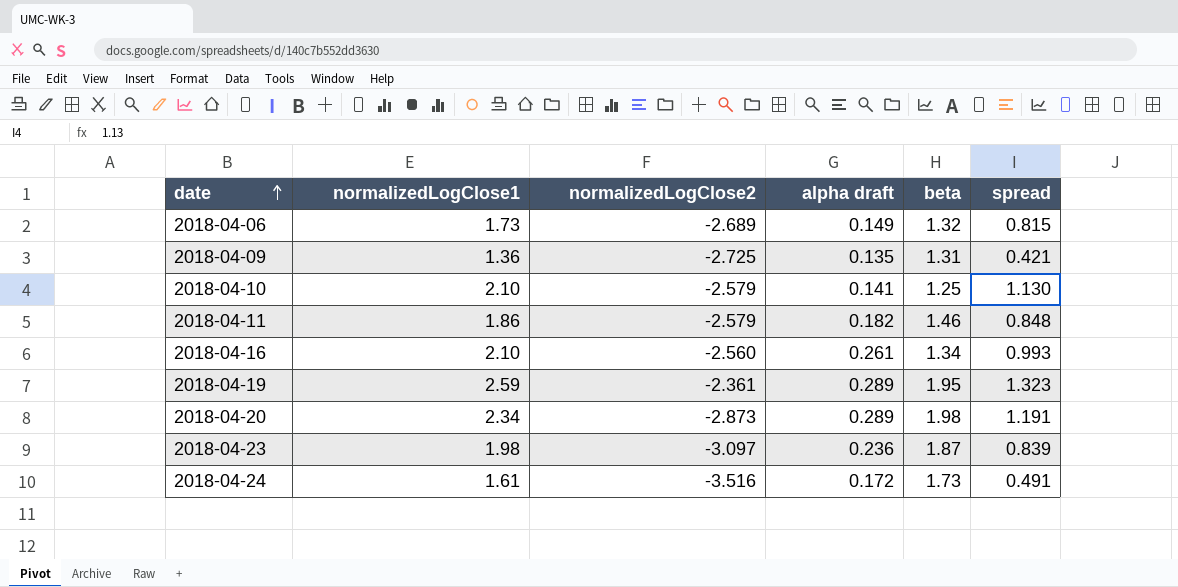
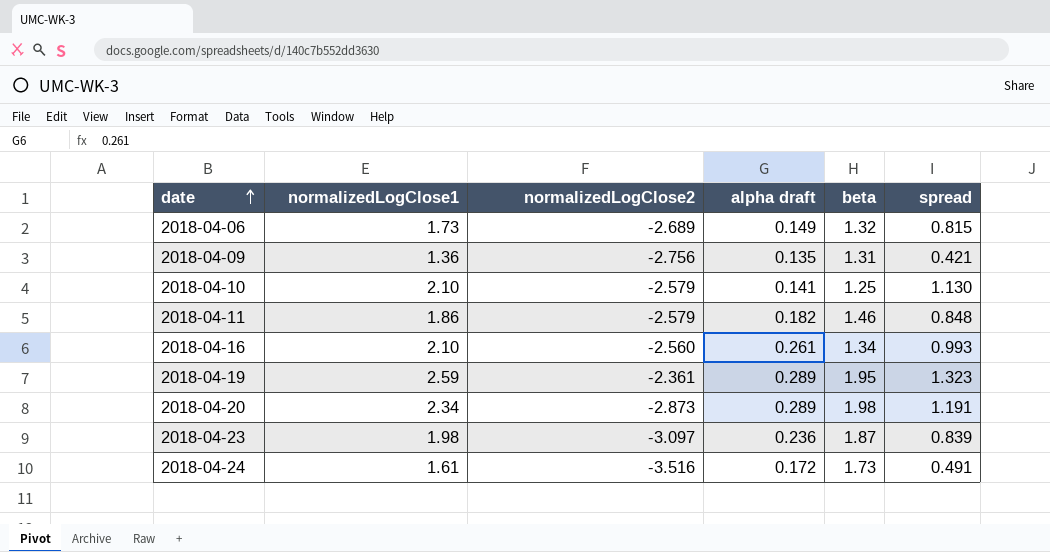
2018-04-09 | normalizedLogClose2: -2.725 -> -2.756

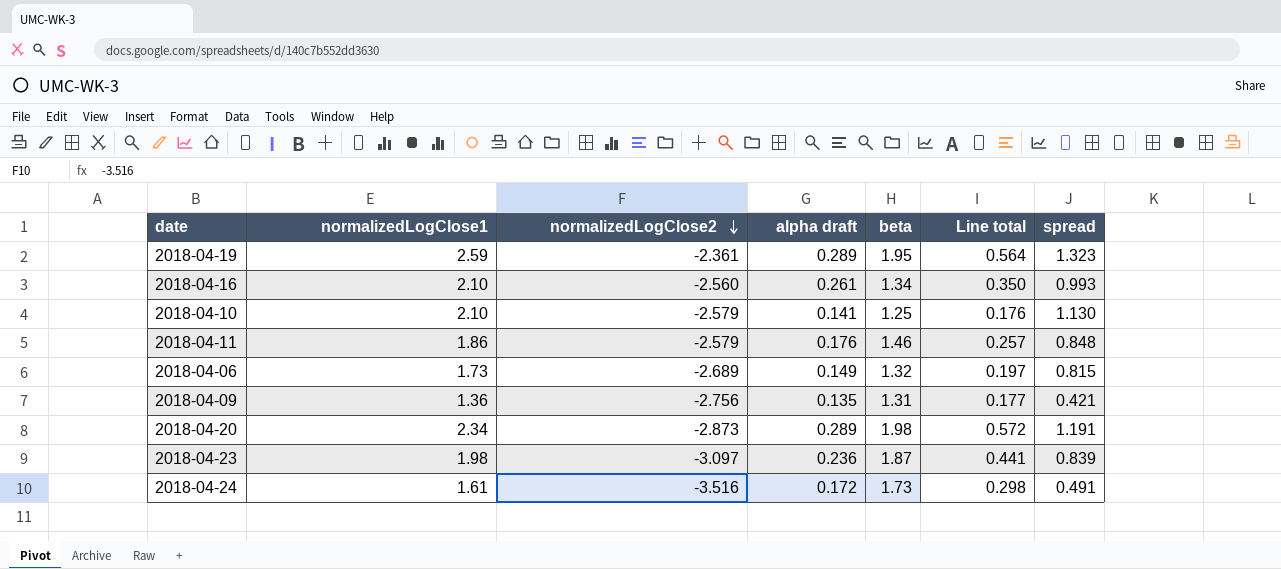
row order: date ascending -> normalizedLogClose2 descending
column Line total | formula: none -> [alpha draft] * [beta]
2018-04-11 | alpha draft: 0.182 -> 0.176

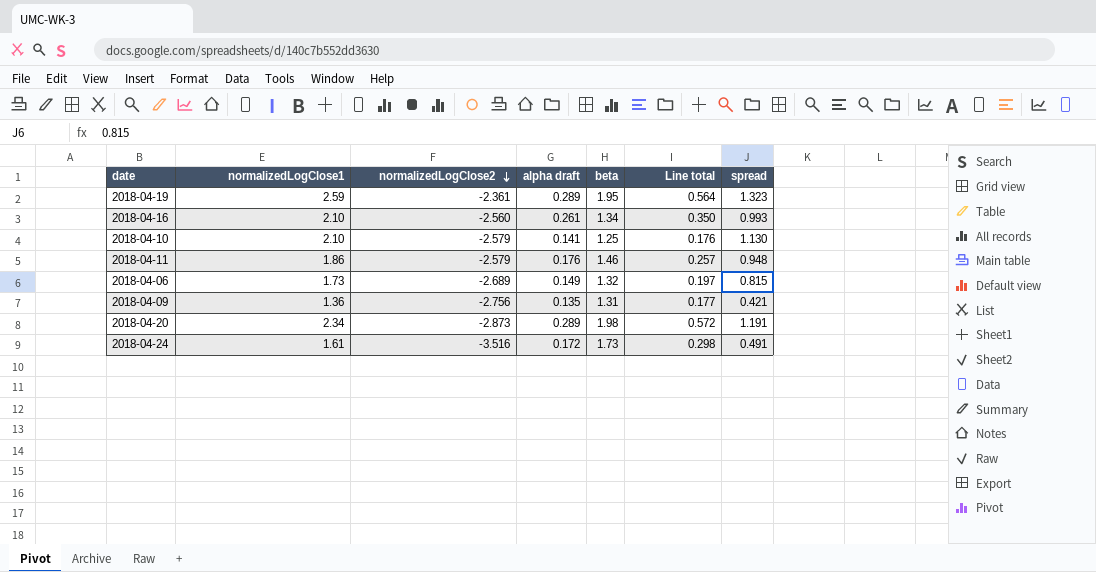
row 2018-04-23: 1.98 | -3.097 | 0.236 | 1.87 | 0.441 | 0.839 -> none
2018-04-11 | spread: 0.848 -> 0.948

